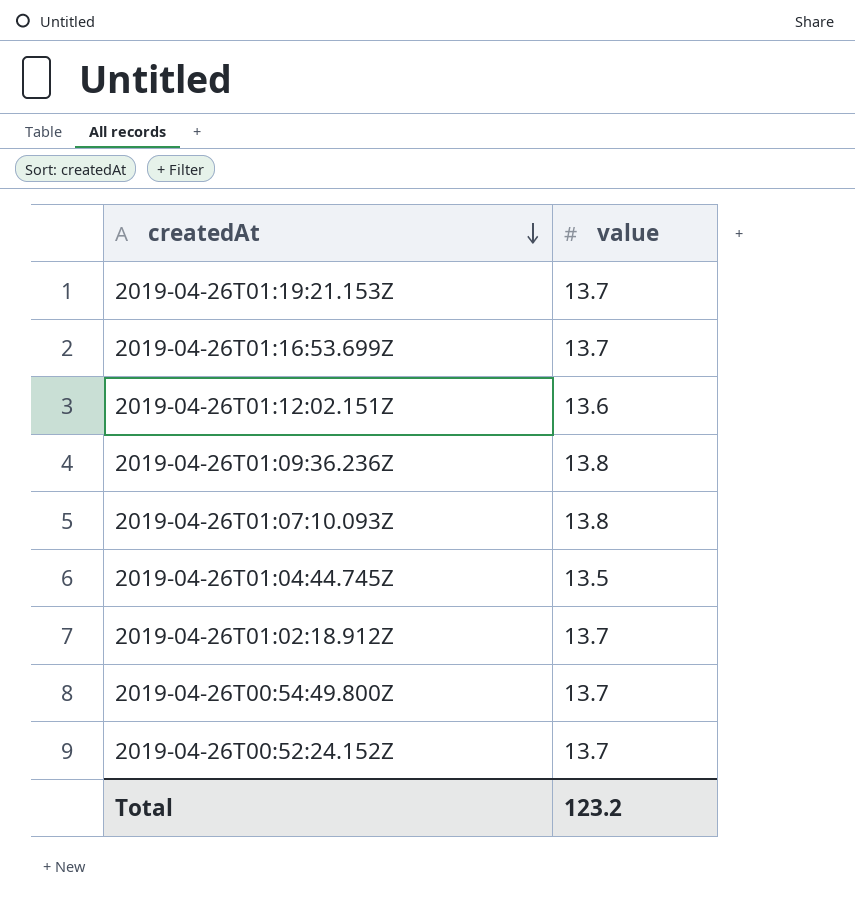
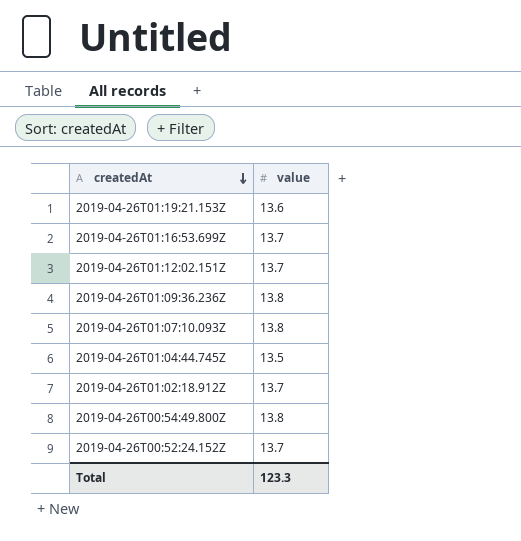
2019-04-26T01:19:21.153Z | value: 13.7 -> 13.6
2019-04-26T01:12:02.151Z | value: 13.6 -> 13.7
2019-04-26T00:54:49.800Z | value: 13.7 -> 13.8
Total | value: 123.2 -> 123.3

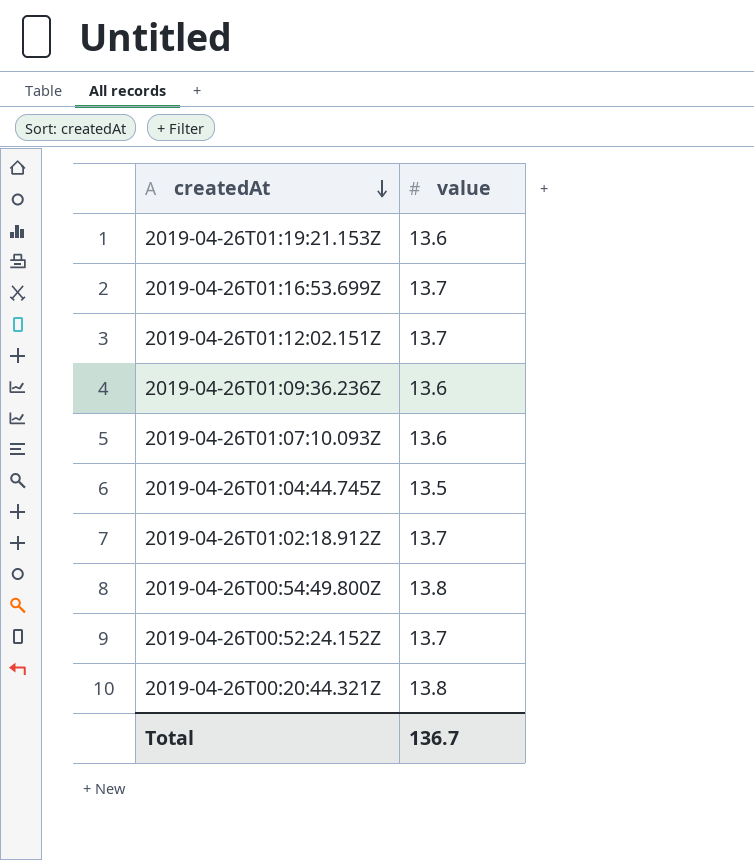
2019-04-26T01:09:36.236Z | value: 13.8 -> 13.6
2019-04-26T01:07:10.093Z | value: 13.8 -> 13.6
row 2019-04-26T00:20:44.321Z: none -> 13.8
Total | value: 123.3 -> 136.7

